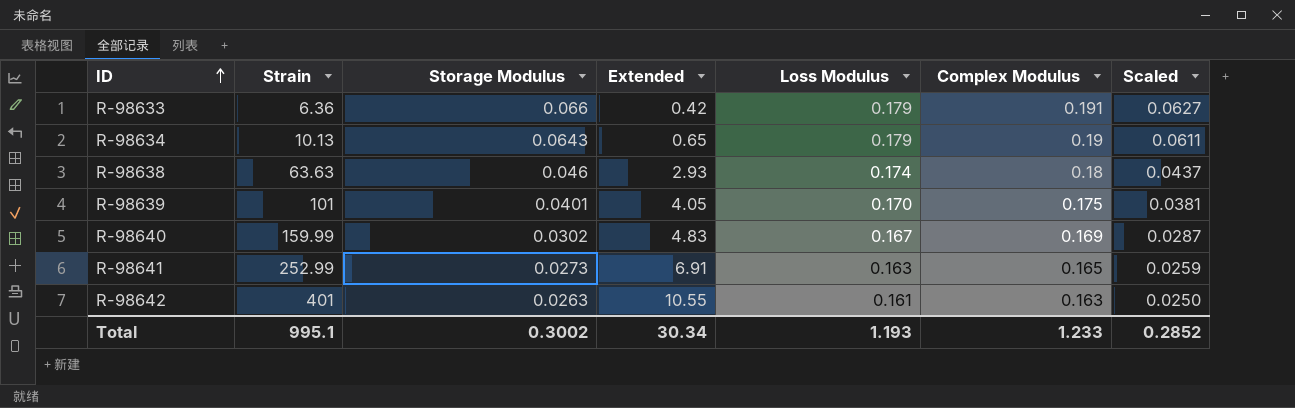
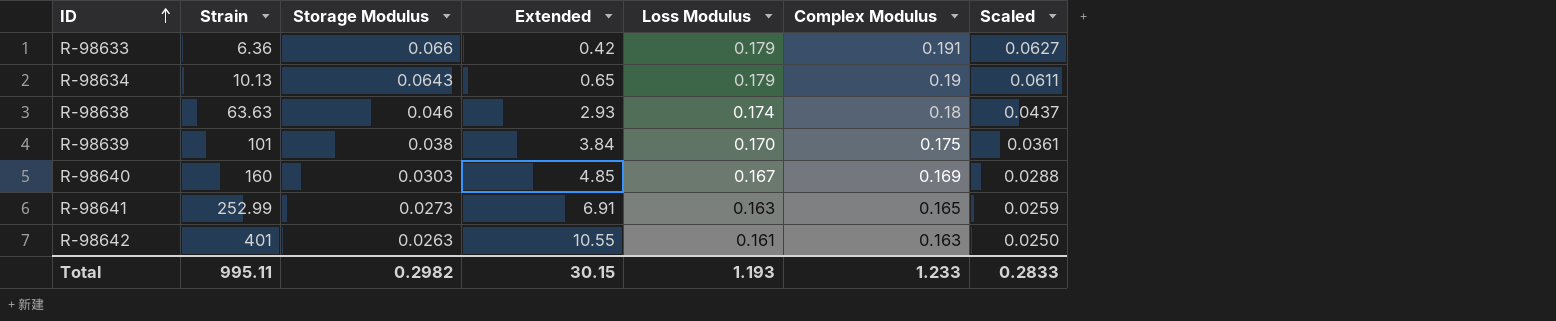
R-98639 | Storage Modulus: 0.0401 -> 0.038
R-98639 | Extended: 4.05 -> 3.84
R-98639 | Scaled: 0.0381 -> 0.0361
R-98640 | Strain: 159.99 -> 160
R-98640 | Storage Modulus: 0.0302 -> 0.0303
R-98640 | Extended: 4.83 -> 4.85
R-98640 | Scaled: 0.0287 -> 0.0288
Total | Strain: 995.1 -> 995.11
Total | Storage Modulus: 0.3002 -> 0.2982
Total | Extended: 30.34 -> 30.15
Total | Scaled: 0.2852 -> 0.2833

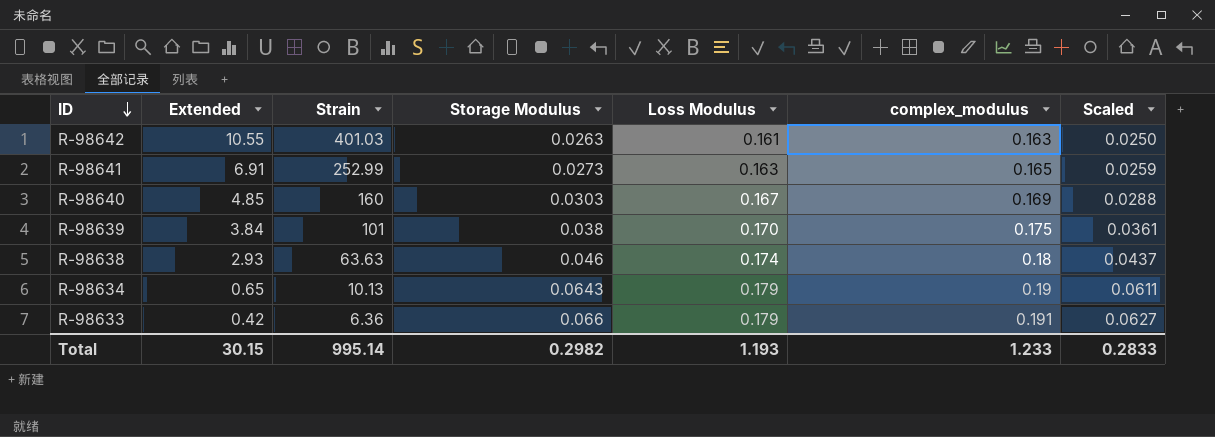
row order: ID ascending -> ID descending
column Extended | position: 4 -> 2
column name: Complex Modulus -> complex_modulus
R-98642 | Strain: 401 -> 401.03
Total | Strain: 995.11 -> 995.14

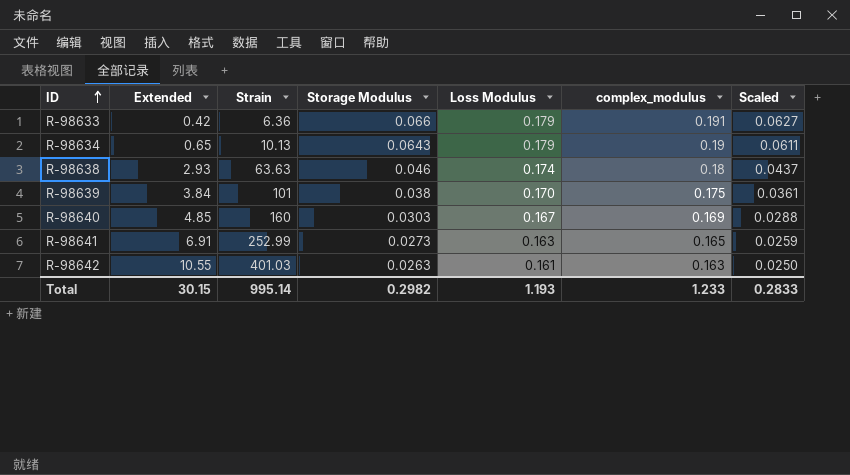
row order: ID descending -> ID ascending

